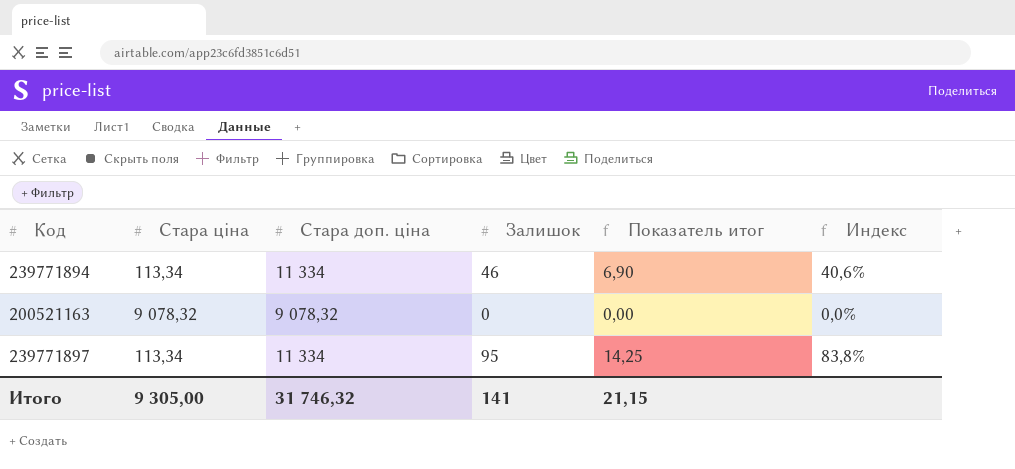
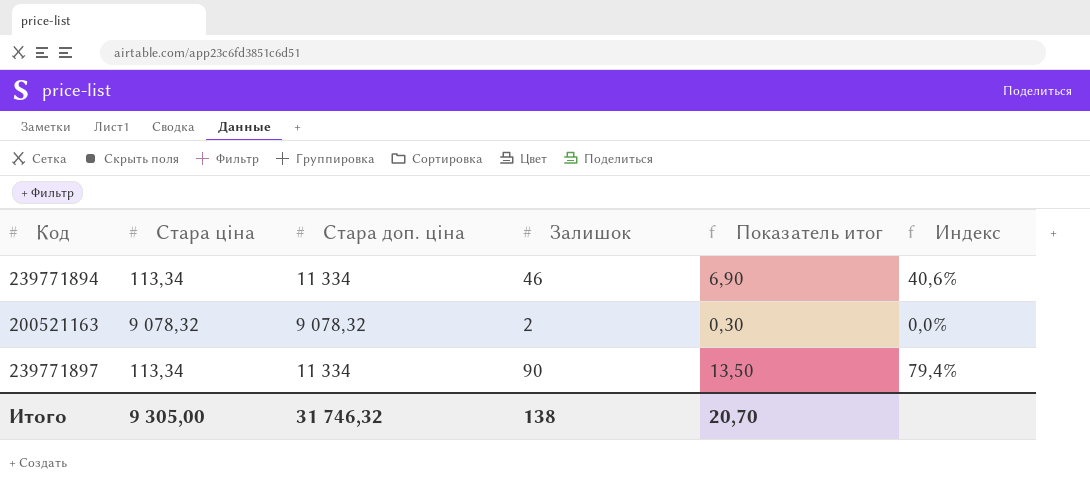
200521163 | Залишок: 0 -> 2
200521163 | Показатель итог: 0,00 -> 0,30
239771897 | Залишок: 95 -> 90
239771897 | Показатель итог: 14,25 -> 13,50
239771897 | Индекс: 83,8% -> 79,4%
Итого | Залишок: 141 -> 138
Итого | Показатель итог: 21,15 -> 20,70

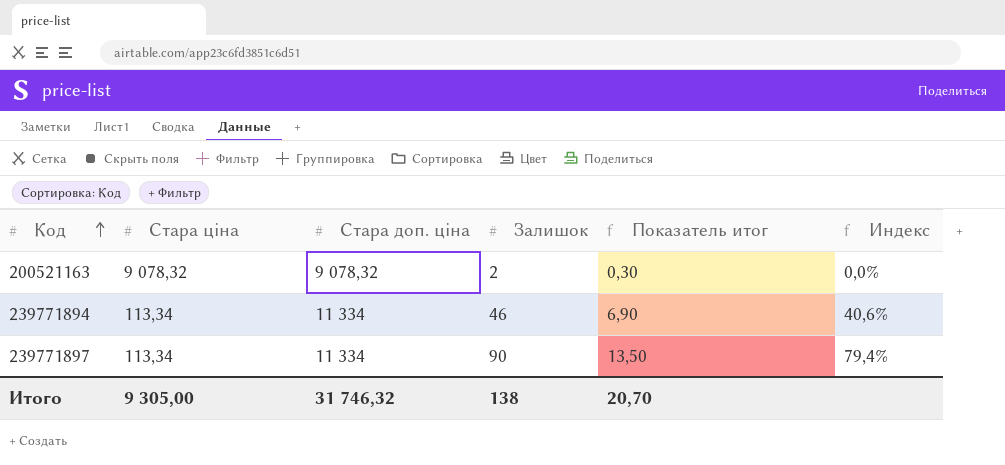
row order: none -> Код ascending

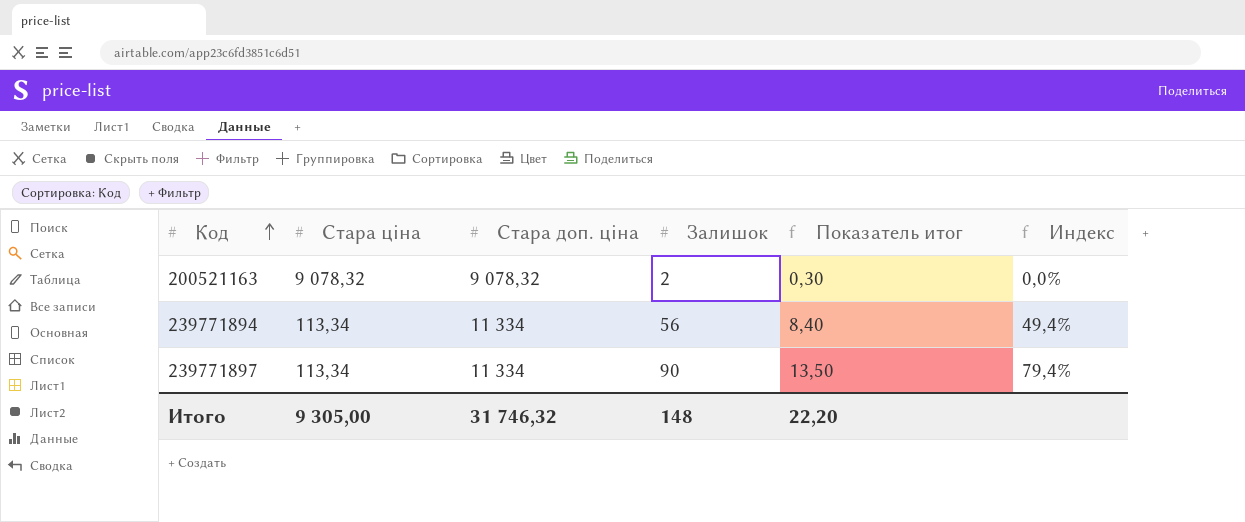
239771894 | Залишок: 46 -> 56
239771894 | Показатель итог: 6,90 -> 8,40
239771894 | Индекс: 40,6% -> 49,4%
Итого | Залишок: 138 -> 148
Итого | Показатель итог: 20,70 -> 22,20

